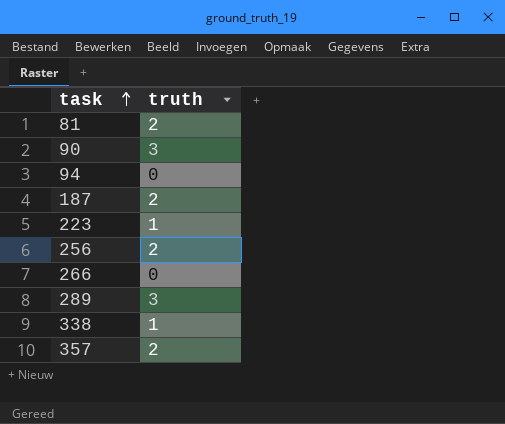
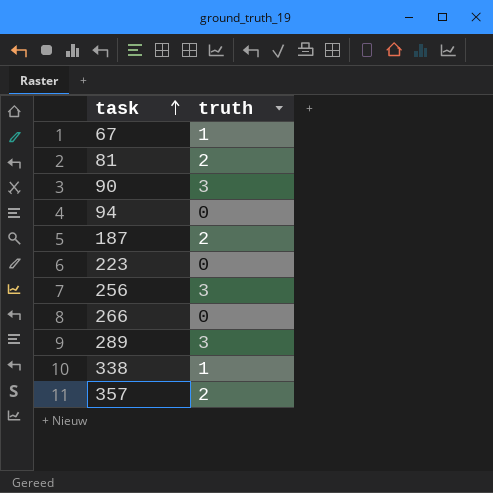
row 67: none -> 1
223 | truth: 1 -> 0
256 | truth: 2 -> 3

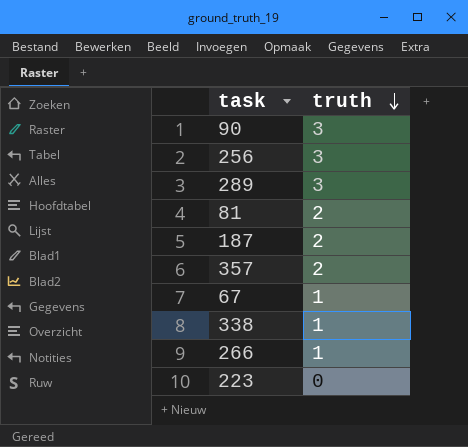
row order: task ascending -> truth descending
row 94: 0 -> none
266 | truth: 0 -> 1

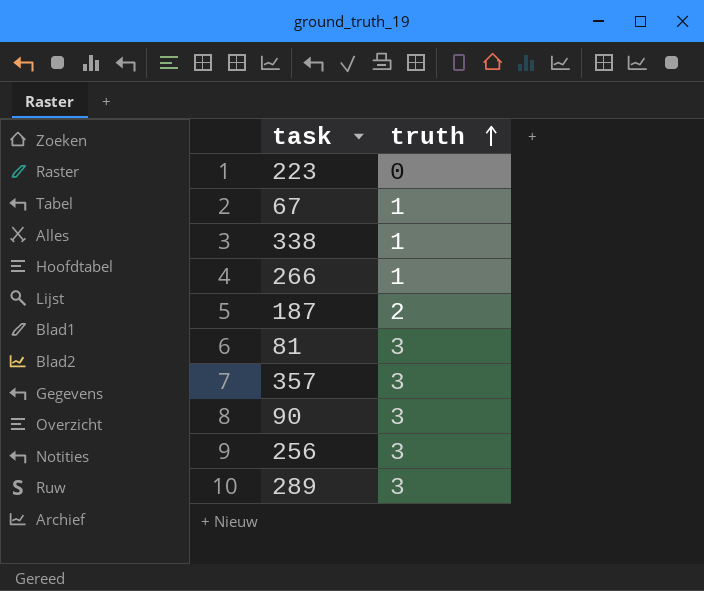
row order: truth descending -> truth ascending
81 | truth: 2 -> 3
357 | truth: 2 -> 3

